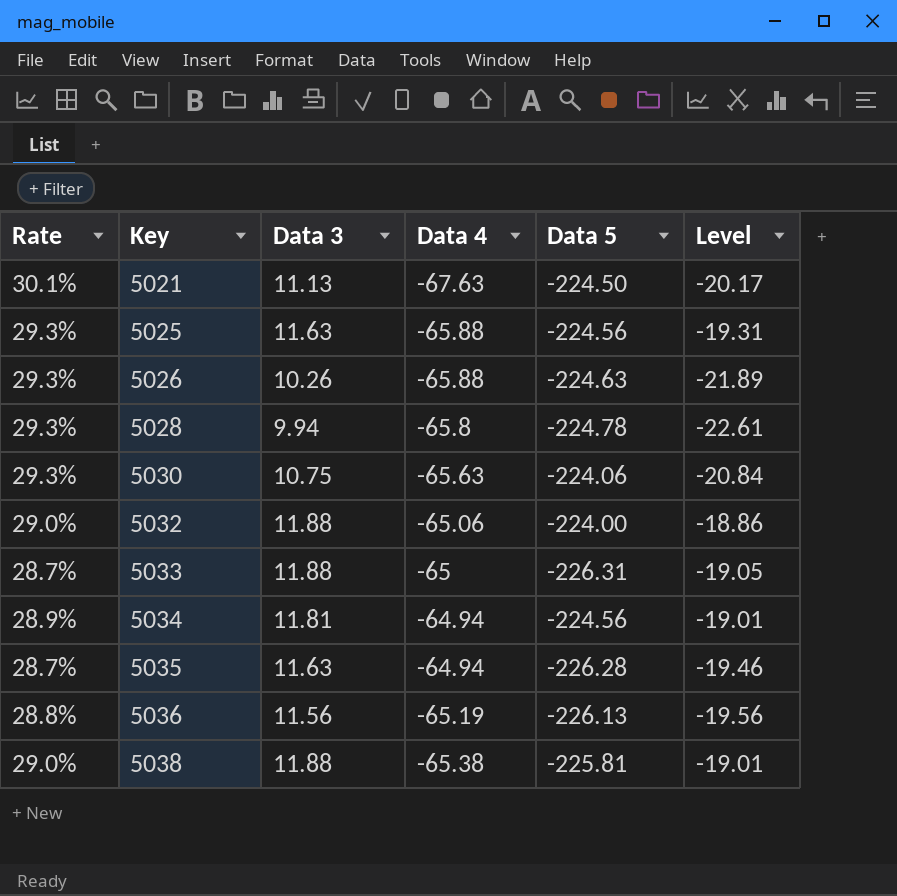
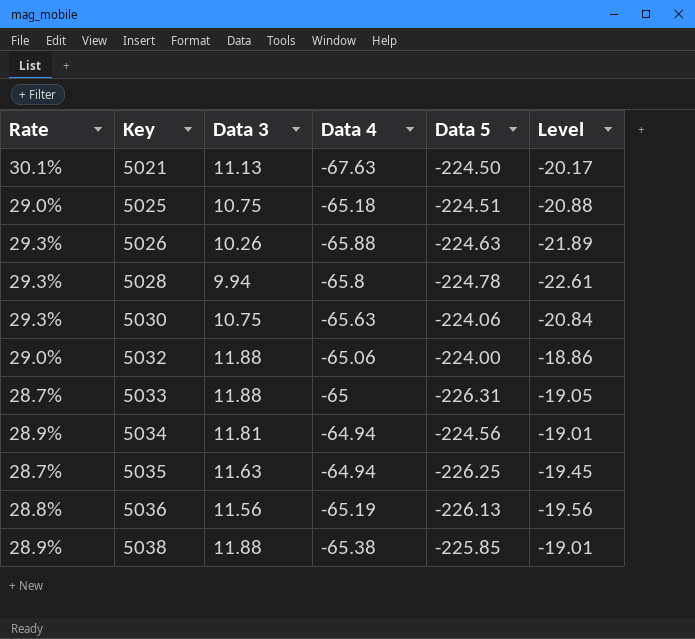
5025 | Rate: 29.3% -> 29.0%
5025 | Data 3: 11.63 -> 10.75
5025 | Data 4: -65.88 -> -65.18
5025 | Data 5: -224.56 -> -224.51
5025 | Level: -19.31 -> -20.88
5035 | Data 5: -226.28 -> -226.25
5035 | Level: -19.46 -> -19.45
5038 | Rate: 29.0% -> 28.9%
5038 | Data 5: -225.81 -> -225.85

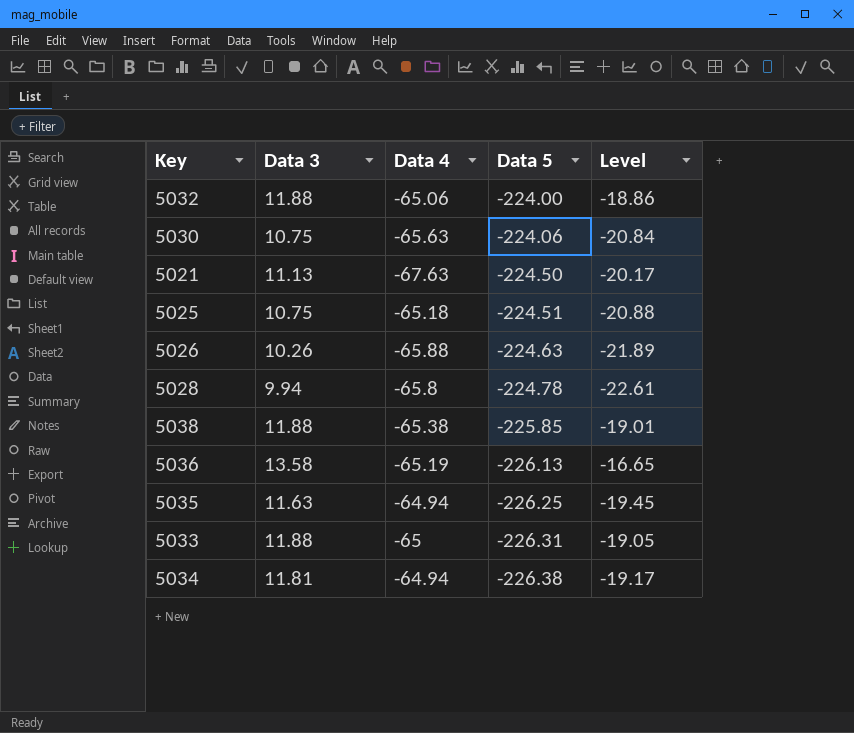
row order: Key ascending -> Data 5 descending
column Rate | formula: [Data 4] / [Data 5] -> none
5036 | Data 3: 11.56 -> 13.58
5036 | Level: -19.56 -> -16.65
5034 | Data 5: -224.56 -> -226.38
5034 | Level: -19.01 -> -19.17

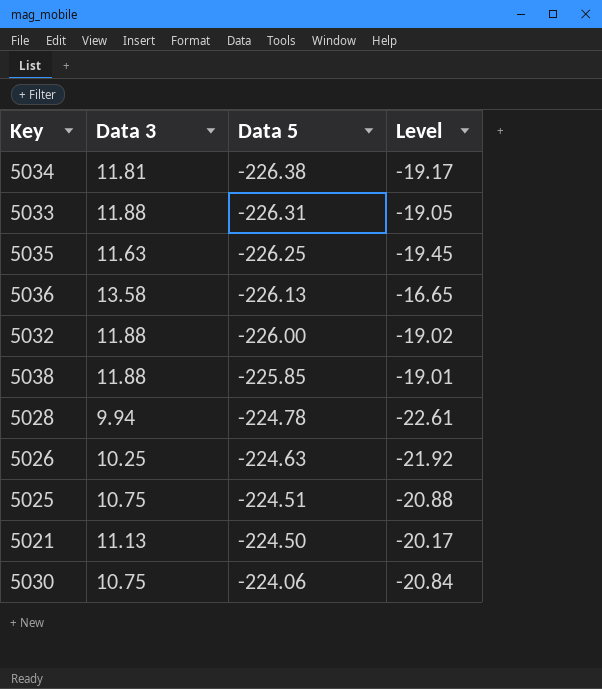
row order: Data 5 descending -> Data 5 ascending
column Data 4 | position: 3 -> none
5032 | Data 5: -224.00 -> -226.00
5032 | Level: -18.86 -> -19.02
5026 | Data 3: 10.26 -> 10.25
5026 | Level: -21.89 -> -21.92

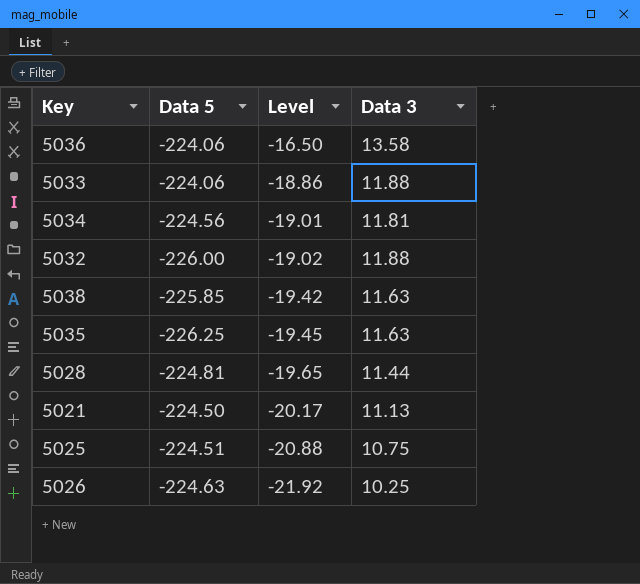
row order: Data 5 ascending -> Level descending
column Data 3 | position: 2 -> 4
row 5030: 10.75 | -224.06 | -20.84 -> none
5036 | Data 5: -226.13 -> -224.06
5036 | Level: -16.65 -> -16.50
5033 | Data 5: -226.31 -> -224.06
5033 | Level: -19.05 -> -18.86
5034 | Data 5: -226.38 -> -224.56
5034 | Level: -19.17 -> -19.01
5038 | Level: -19.01 -> -19.42
5038 | Data 3: 11.88 -> 11.63
5028 | Data 5: -224.78 -> -224.81
5028 | Level: -22.61 -> -19.65
5028 | Data 3: 9.94 -> 11.44

